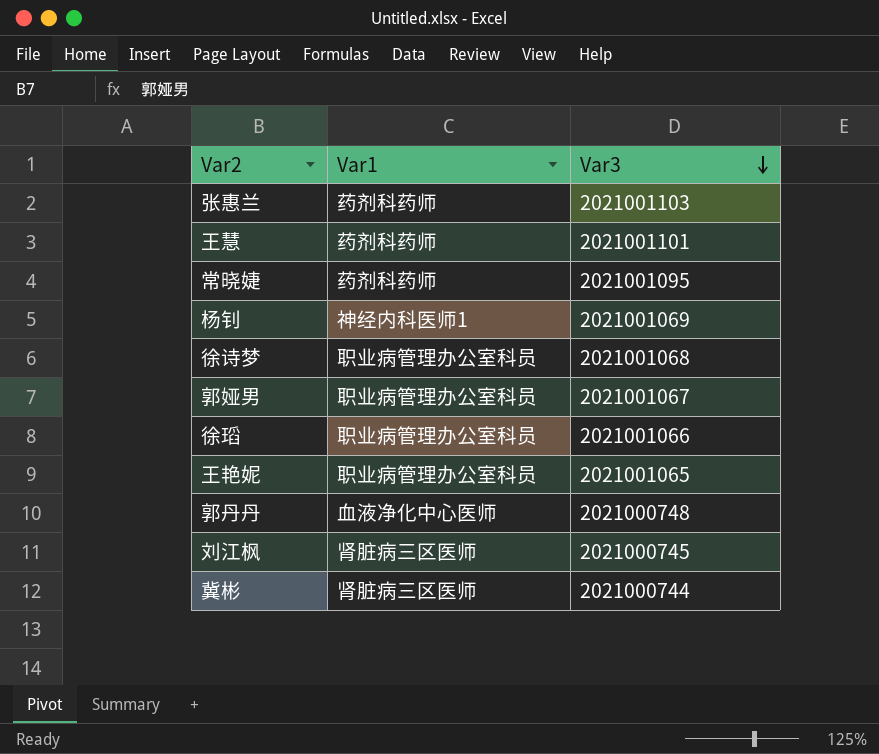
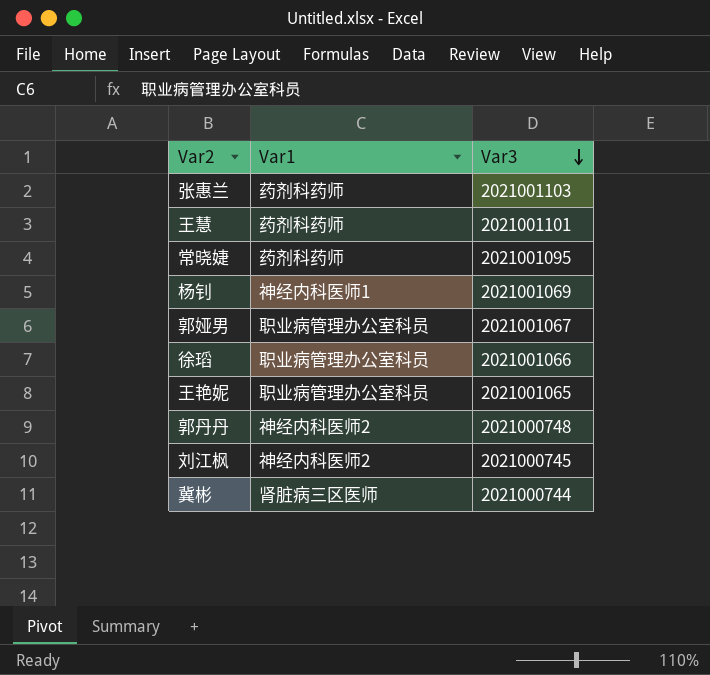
row 徐诗梦: 职业病管理办公室科员 | 2021001068 -> none
郭丹丹 | Var1: 血液净化中心医师 -> 神经内科医师2
刘江枫 | Var1: 肾脏病三区医师 -> 神经内科医师2

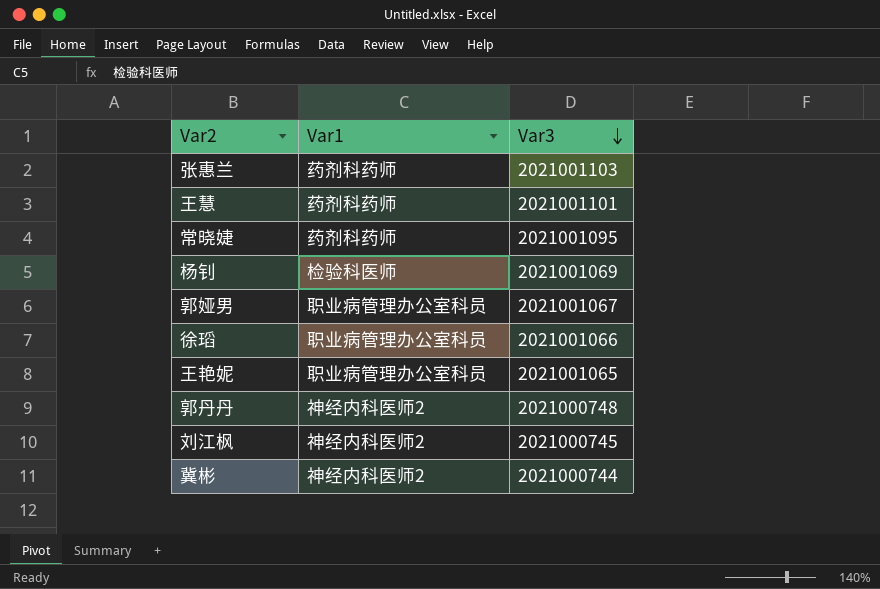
杨钊 | Var1: 神经内科医师1 -> 检验科医师
冀彬 | Var1: 肾脏病三区医师 -> 神经内科医师2

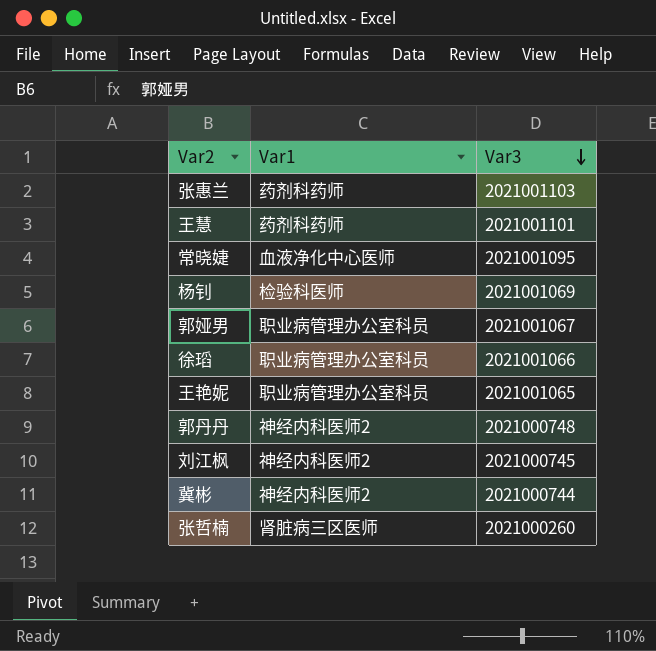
常晓婕 | Var1: 药剂科药师 -> 血液净化中心医师
row 张哲楠: none -> 肾脏病三区医师 | 2021000260

